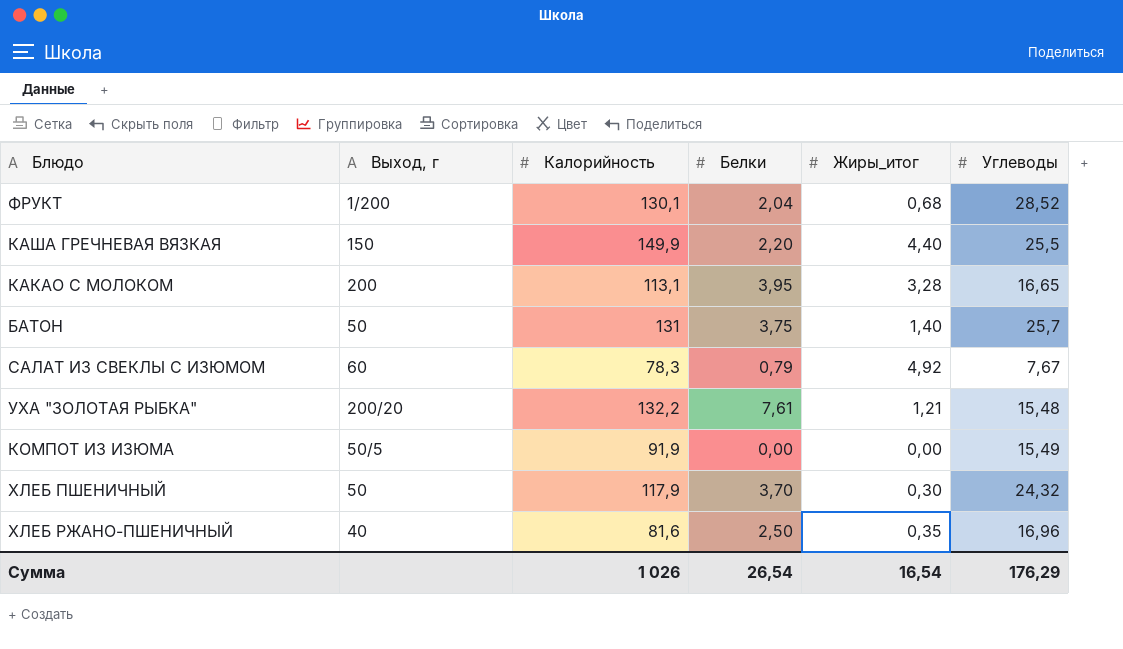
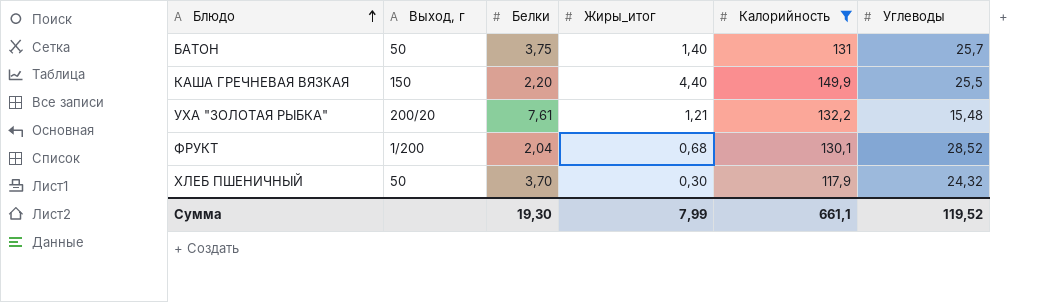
filter: none -> Калорийность >= 117,9
row order: none -> Блюдо ascending
column Калорийность | position: 3 -> 5
Сумма | Белки: 26,54 -> 19,30
Сумма | Жиры_итог: 16,54 -> 7,99
Сумма | Калорийность: 1 026 -> 661,1
Сумма | Углеводы: 176,29 -> 119,52

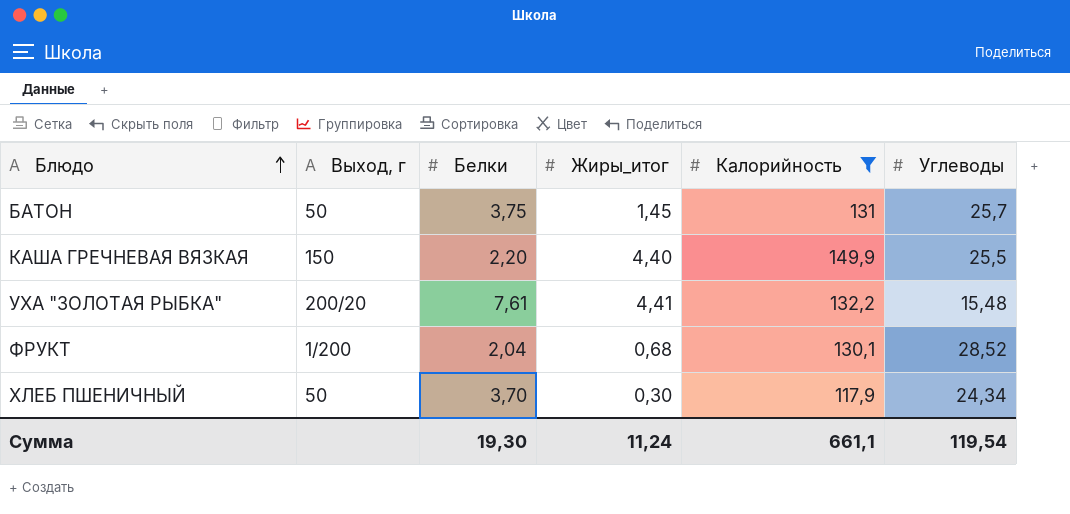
БАТОН | Жиры_итог: 1,40 -> 1,45
УХА "ЗОЛОТАЯ РЫБКА" | Жиры_итог: 1,21 -> 4,41
ХЛЕБ ПШЕНИЧНЫЙ | Углеводы: 24,32 -> 24,34
Сумма | Жиры_итог: 7,99 -> 11,24
Сумма | Углеводы: 119,52 -> 119,54

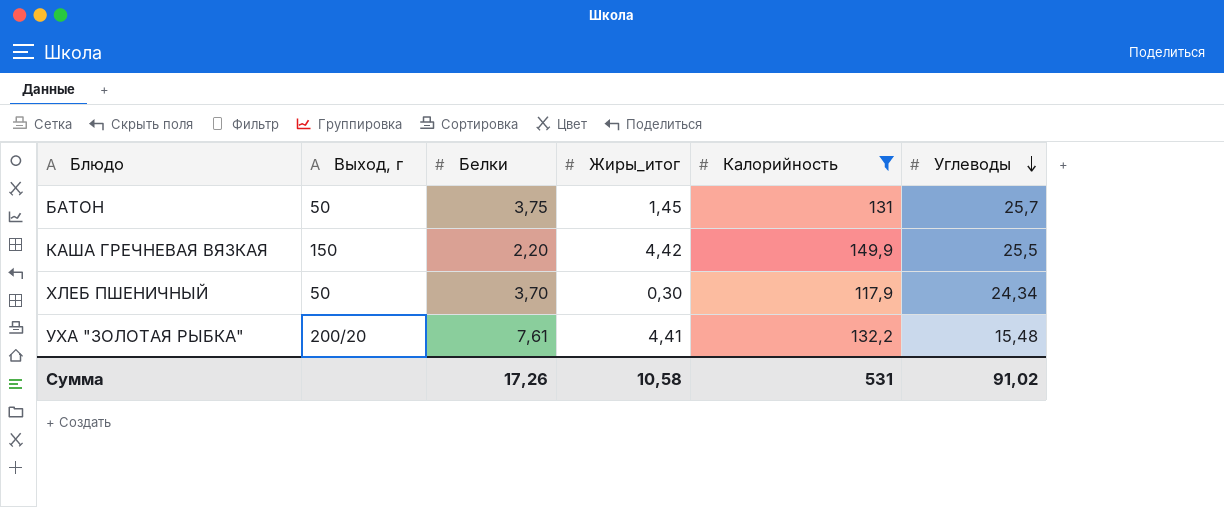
row order: Блюдо ascending -> Углеводы descending
row ФРУКТ: 1/200 | 2,04 | 0,68 | 130,1 | 28,52 -> none
КАША ГРЕЧНЕВАЯ ВЯЗКАЯ | Жиры_итог: 4,40 -> 4,42
Сумма | Белки: 19,30 -> 17,26
Сумма | Жиры_итог: 11,24 -> 10,58
Сумма | Калорийность: 661,1 -> 531
Сумма | Углеводы: 119,54 -> 91,02

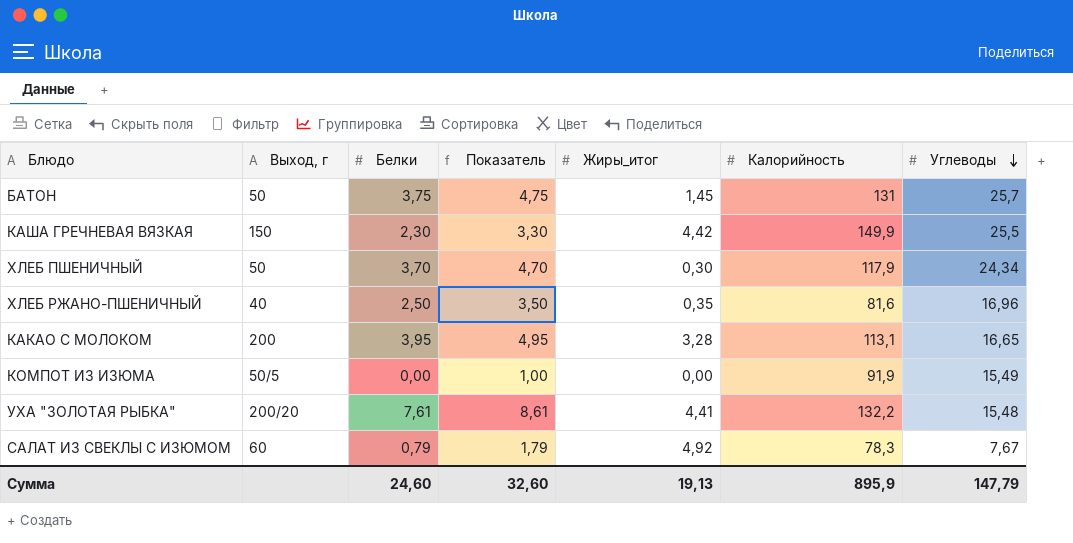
filter: Калорийность >= 117,9 -> none
column Показатель | formula: none -> [Белки] + 1
КАША ГРЕЧНЕВАЯ ВЯЗКАЯ | Белки: 2,20 -> 2,30
Сумма | Белки: 17,26 -> 24,60
Сумма | Жиры_итог: 10,58 -> 19,13
Сумма | Калорийность: 531 -> 895,9
Сумма | Углеводы: 91,02 -> 147,79

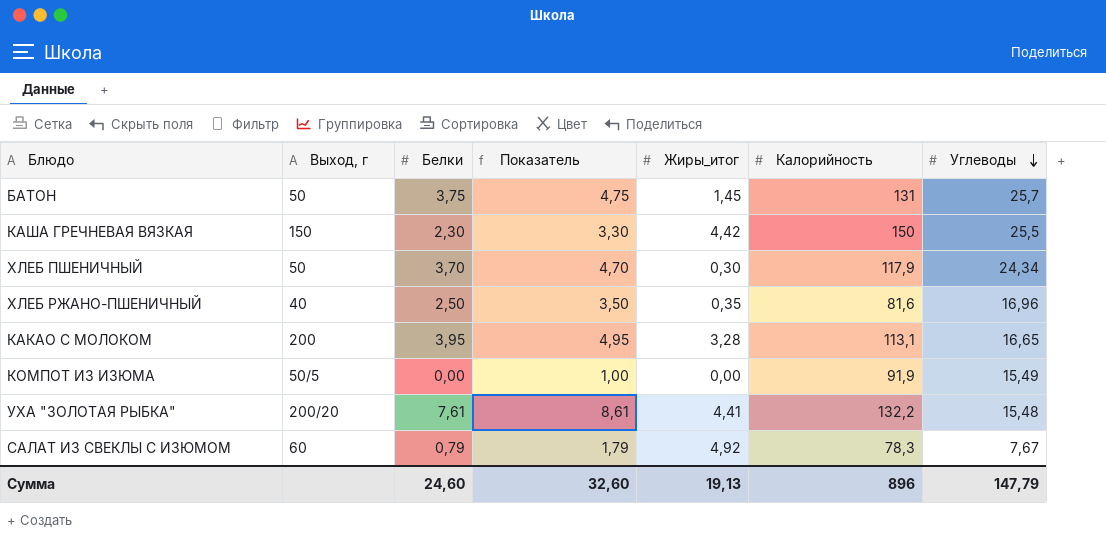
КАША ГРЕЧНЕВАЯ ВЯЗКАЯ | Калорийность: 149,9 -> 150
Сумма | Калорийность: 895,9 -> 896

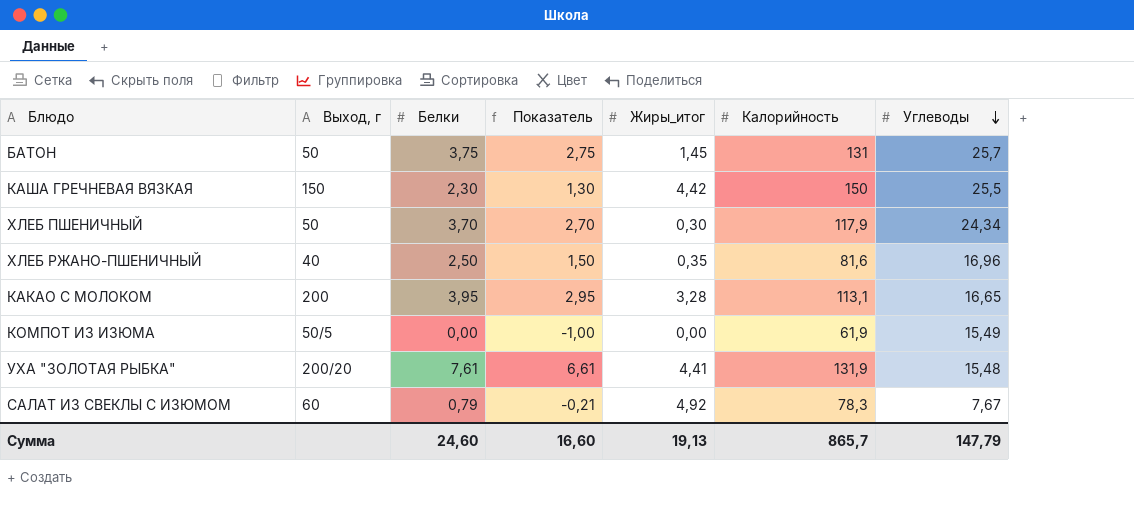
column Показатель | formula: [Белки] + 1 -> [Белки] - 1
КОМПОТ ИЗ ИЗЮМА | Калорийность: 91,9 -> 61,9
УХА "ЗОЛОТАЯ РЫБКА" | Калорийность: 132,2 -> 131,9
Сумма | Показатель: 32,60 -> 16,60
Сумма | Калорийность: 896 -> 865,7

